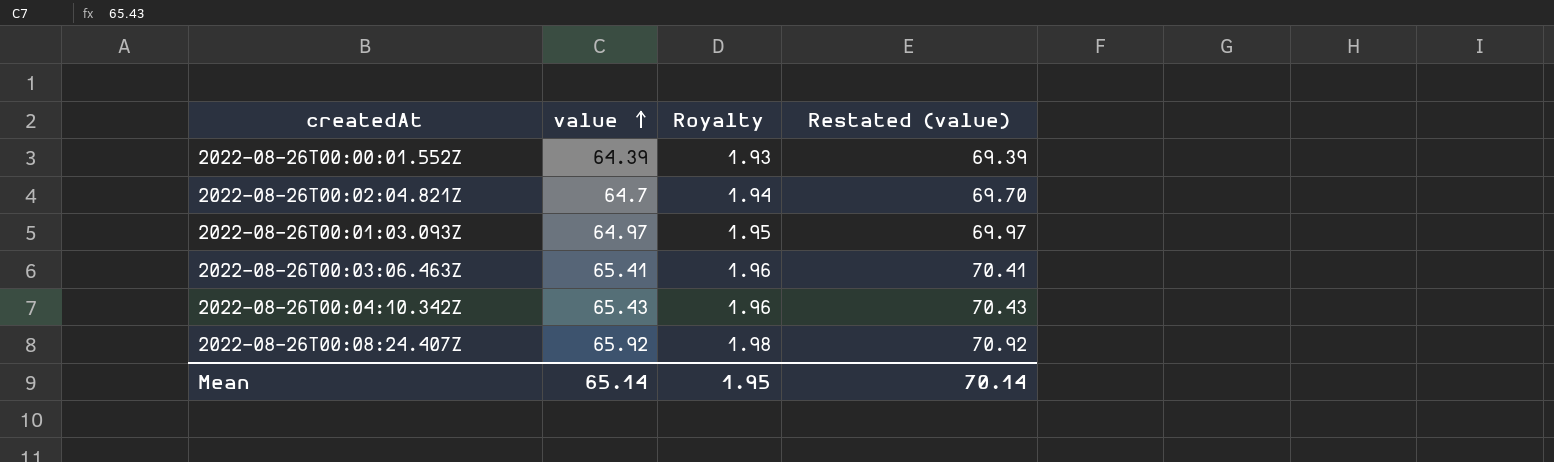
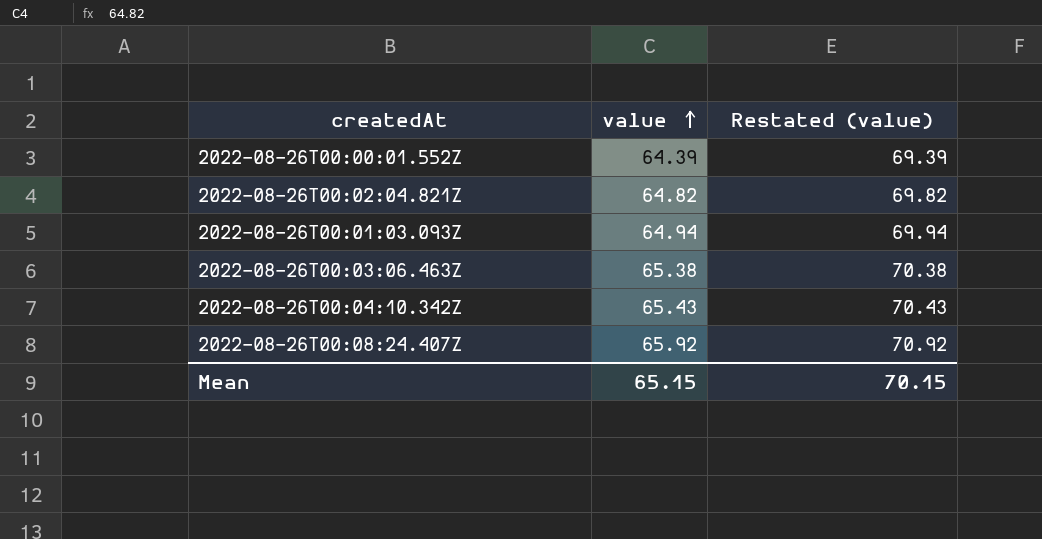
column Royalty | formula: [value] * 0.03 -> none
2022-08-26T00:02:04.821Z | value: 64.7 -> 64.82
2022-08-26T00:02:04.821Z | Restated (value): 69.70 -> 69.82
2022-08-26T00:01:03.093Z | value: 64.97 -> 64.94
2022-08-26T00:01:03.093Z | Restated (value): 69.97 -> 69.94
2022-08-26T00:03:06.463Z | value: 65.41 -> 65.38
2022-08-26T00:03:06.463Z | Restated (value): 70.41 -> 70.38
Mean | value: 65.14 -> 65.15
Mean | Restated (value): 70.14 -> 70.15

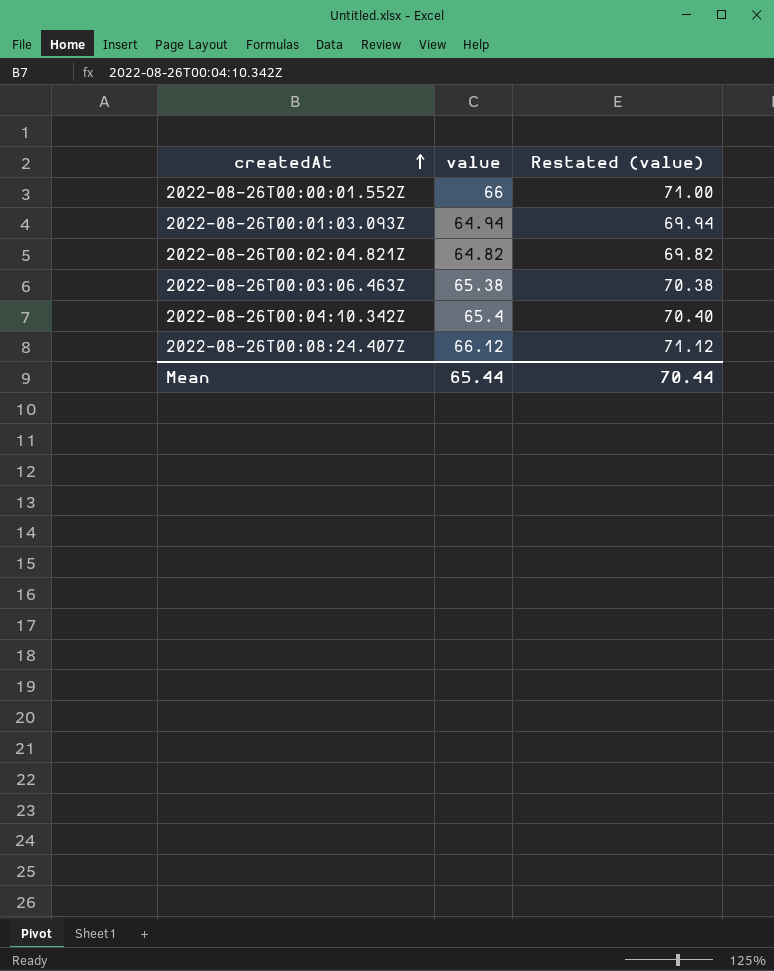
row order: value ascending -> createdAt ascending
2022-08-26T00:00:01.552Z | value: 64.39 -> 66
2022-08-26T00:00:01.552Z | Restated (value): 69.39 -> 71.00
2022-08-26T00:04:10.342Z | value: 65.43 -> 65.4
2022-08-26T00:04:10.342Z | Restated (value): 70.43 -> 70.40
2022-08-26T00:08:24.407Z | value: 65.92 -> 66.12
2022-08-26T00:08:24.407Z | Restated (value): 70.92 -> 71.12
Mean | value: 65.15 -> 65.44
Mean | Restated (value): 70.15 -> 70.44

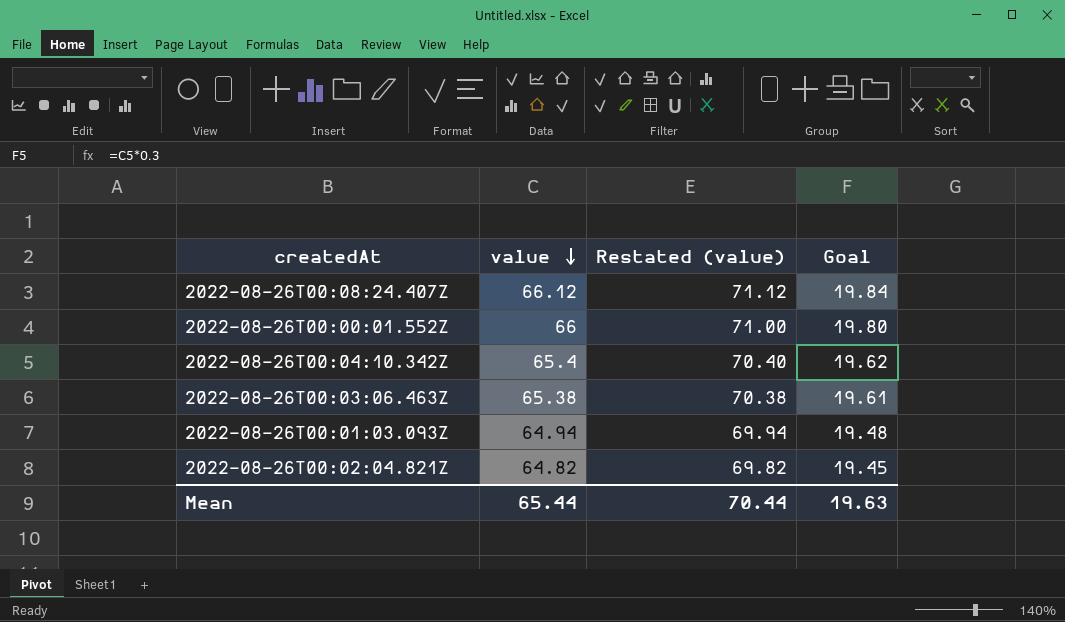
row order: createdAt ascending -> value descending
column Goal | formula: none -> [value] * 0.3

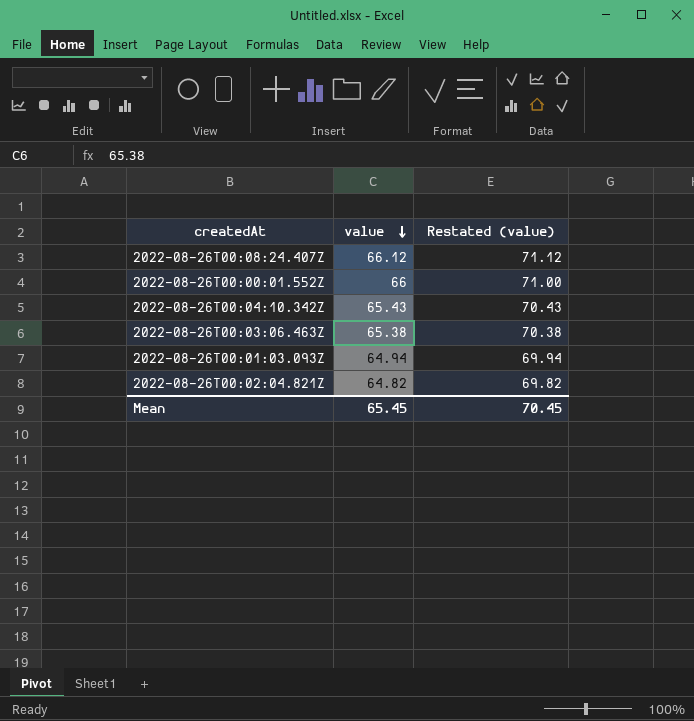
column Goal | formula: [value] * 0.3 -> none
2022-08-26T00:04:10.342Z | value: 65.4 -> 65.43
2022-08-26T00:04:10.342Z | Restated (value): 70.40 -> 70.43
Mean | value: 65.44 -> 65.45
Mean | Restated (value): 70.44 -> 70.45

